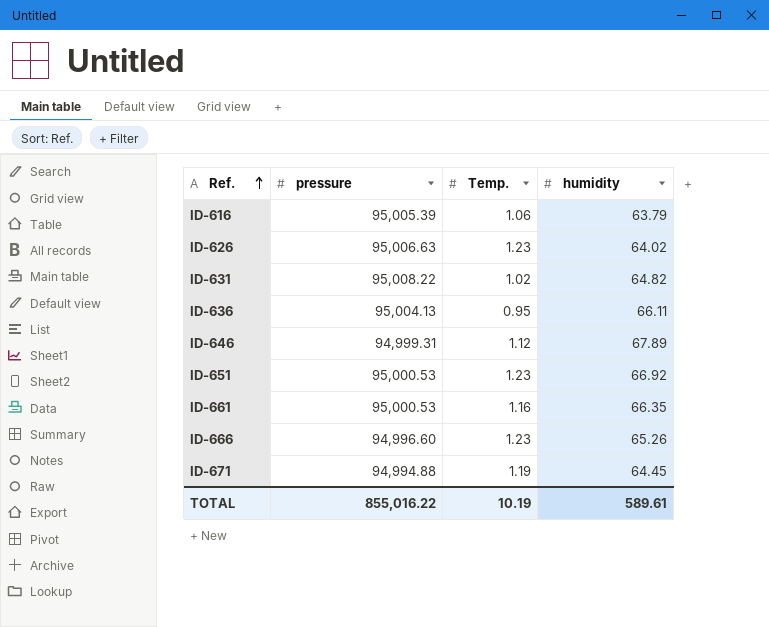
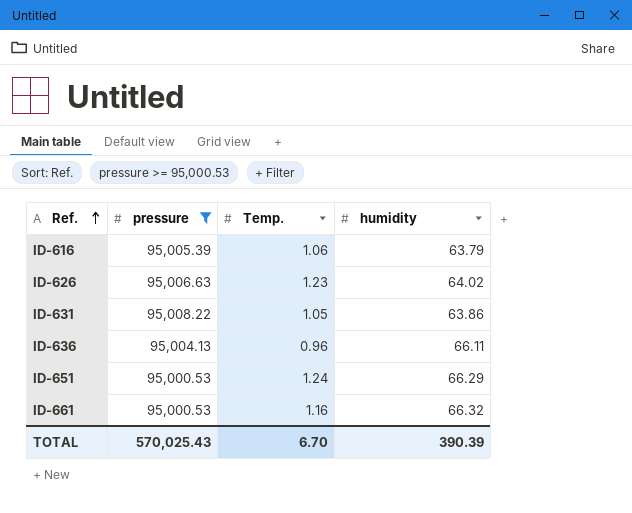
filter: none -> pressure >= 95,000.53
ID-631 | Temp.: 1.02 -> 1.05
ID-631 | humidity: 64.82 -> 63.86
ID-636 | Temp.: 0.95 -> 0.96
ID-651 | Temp.: 1.23 -> 1.24
ID-651 | humidity: 66.92 -> 66.29
ID-661 | humidity: 66.35 -> 66.32
TOTAL | pressure: 855,016.22 -> 570,025.43
TOTAL | Temp.: 10.19 -> 6.70
TOTAL | humidity: 589.61 -> 390.39

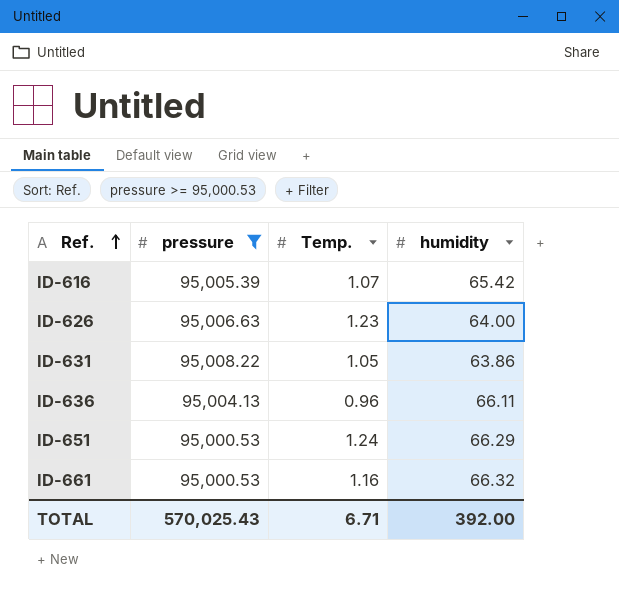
ID-616 | Temp.: 1.06 -> 1.07
ID-616 | humidity: 63.79 -> 65.42
ID-626 | humidity: 64.02 -> 64.00
TOTAL | Temp.: 6.70 -> 6.71
TOTAL | humidity: 390.39 -> 392.00

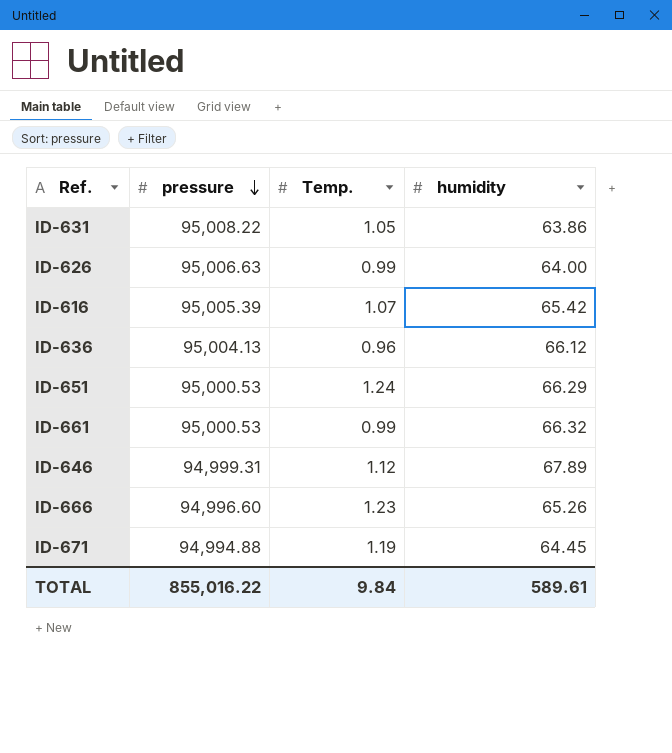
filter: pressure >= 95,000.53 -> none
row order: Ref. ascending -> pressure descending
ID-626 | Temp.: 1.23 -> 0.99
ID-636 | humidity: 66.11 -> 66.12
ID-661 | Temp.: 1.16 -> 0.99
TOTAL | pressure: 570,025.43 -> 855,016.22
TOTAL | Temp.: 6.71 -> 9.84
TOTAL | humidity: 392.00 -> 589.61

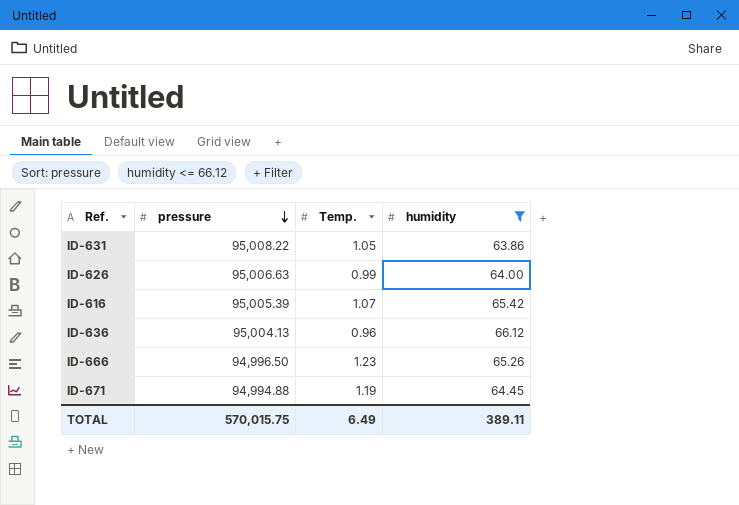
filter: none -> humidity <= 66.12
ID-666 | pressure: 94,996.60 -> 94,996.50
TOTAL | pressure: 855,016.22 -> 570,015.75
TOTAL | Temp.: 9.84 -> 6.49
TOTAL | humidity: 589.61 -> 389.11

